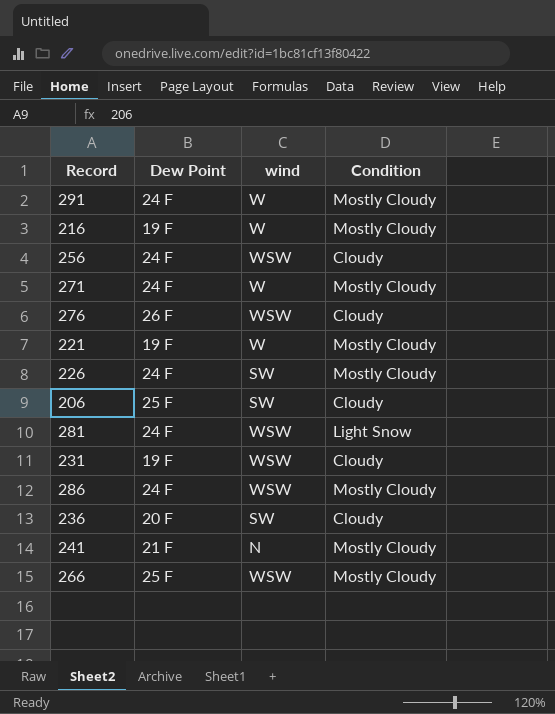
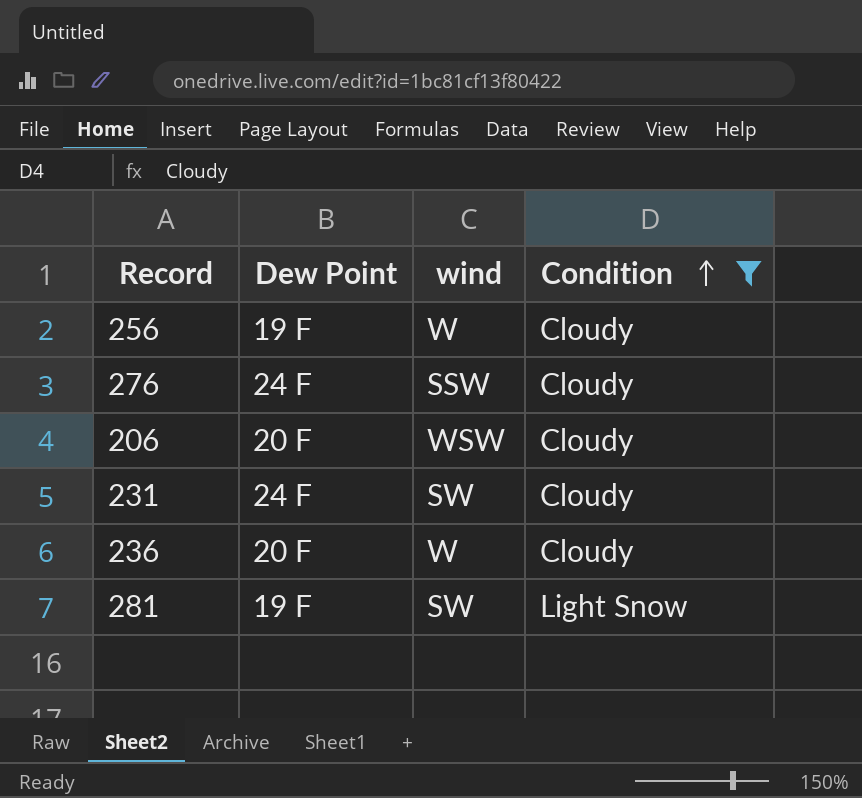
filter: none -> Condition != Mostly Cloudy
row order: none -> Condition ascending
256 | Dew Point: 24 F -> 19 F
256 | wind: WSW -> W
276 | Dew Point: 26 F -> 24 F
276 | wind: WSW -> SSW
206 | Dew Point: 25 F -> 20 F
206 | wind: SW -> WSW
231 | Dew Point: 19 F -> 24 F
231 | wind: WSW -> SW
236 | wind: SW -> W
281 | Dew Point: 24 F -> 19 F
281 | wind: WSW -> SW

